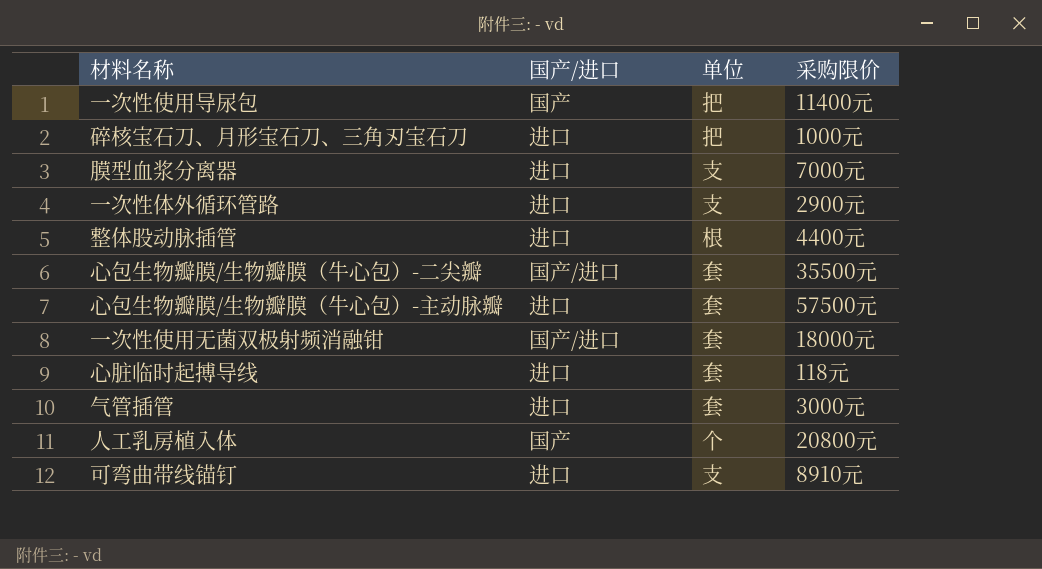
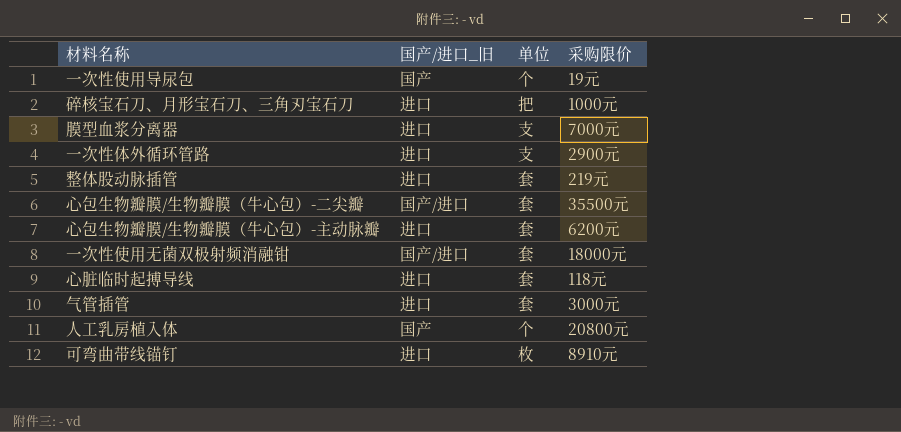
column name: 国产/进口 -> 国产/进口_旧
一次性使用导尿包 | 单位: 把 -> 个
一次性使用导尿包 | 采购限价: 11400元 -> 19元
整体股动脉插管 | 单位: 根 -> 套
整体股动脉插管 | 采购限价: 4400元 -> 219元
心包生物瓣膜/生物瓣膜（牛心包）-主动脉瓣 | 采购限价: 57500元 -> 6200元
可弯曲带线锚钉 | 单位: 支 -> 枚

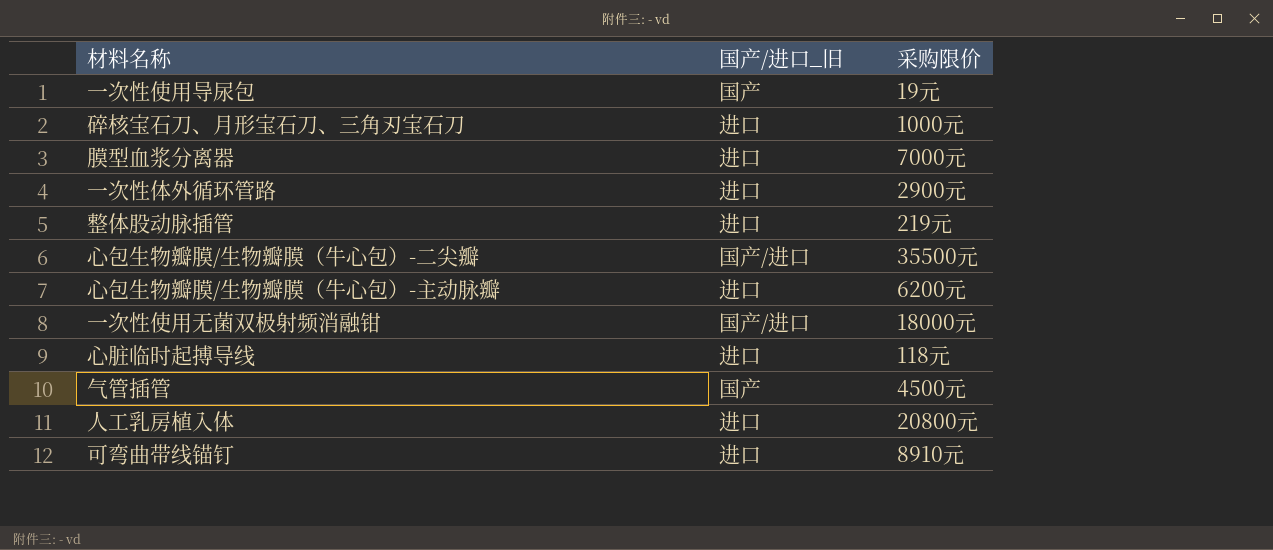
column 单位 | position: 3 -> none
气管插管 | 国产/进口_旧: 进口 -> 国产
气管插管 | 采购限价: 3000元 -> 4500元
人工乳房植入体 | 国产/进口_旧: 国产 -> 进口

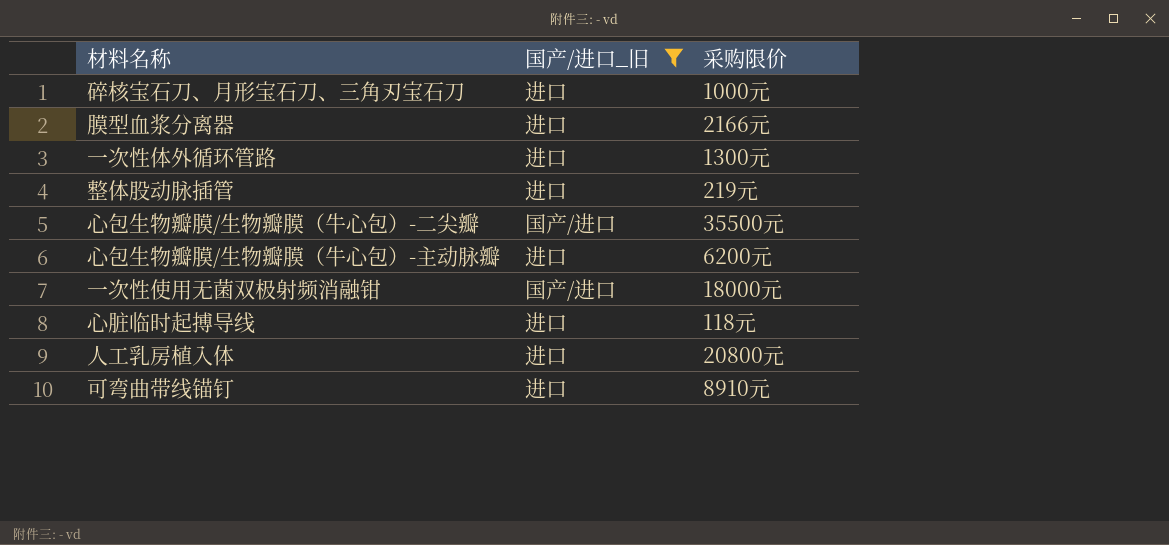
filter: none -> 国产/进口_旧 != 国产
膜型血浆分离器 | 采购限价: 7000元 -> 2166元
一次性体外循环管路 | 采购限价: 2900元 -> 1300元

